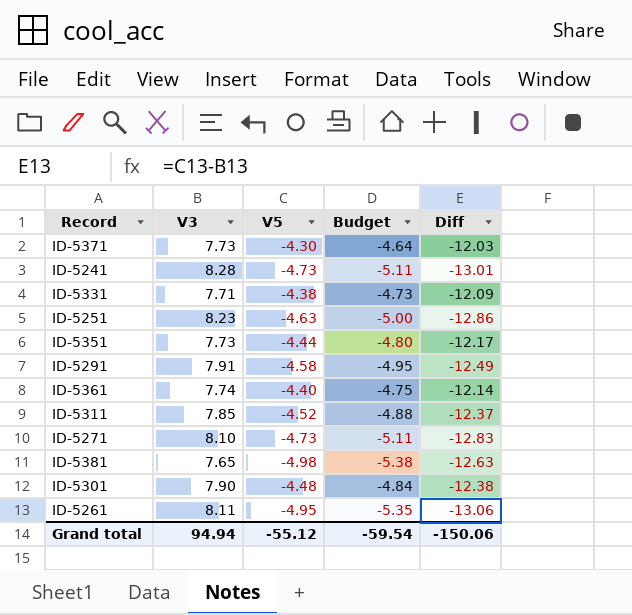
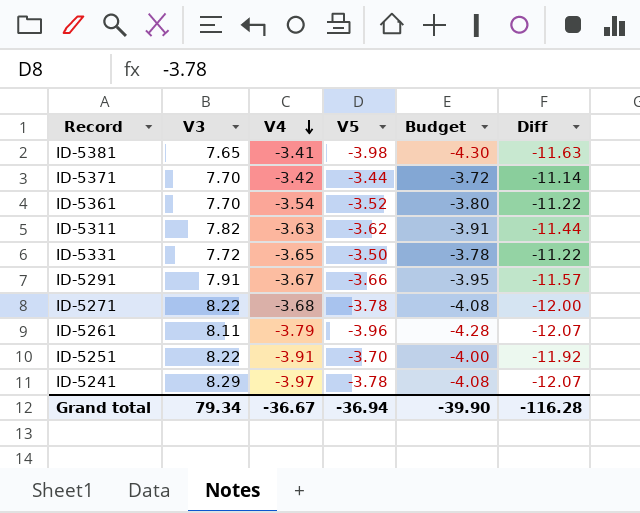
row order: none -> V4 descending
column V4 | position: none -> 3
row ID-5351: 7.73 | -4.44 | -4.80 | -12.17 -> none
row ID-5301: 7.90 | -4.48 | -4.84 | -12.38 -> none
ID-5381 | V5: -4.98 -> -3.98
ID-5381 | Budget: -5.38 -> -4.30
ID-5381 | Diff: -12.63 -> -11.63
ID-5371 | V3: 7.73 -> 7.70
ID-5371 | V5: -4.30 -> -3.44
ID-5371 | Budget: -4.64 -> -3.72
ID-5371 | Diff: -12.03 -> -11.14
ID-5361 | V3: 7.74 -> 7.70
ID-5361 | V5: -4.40 -> -3.52
ID-5361 | Budget: -4.75 -> -3.80
ID-5361 | Diff: -12.14 -> -11.22
ID-5311 | V3: 7.85 -> 7.82
ID-5311 | V5: -4.52 -> -3.62
ID-5311 | Budget: -4.88 -> -3.91
ID-5311 | Diff: -12.37 -> -11.44
ID-5331 | V3: 7.71 -> 7.72
ID-5331 | V5: -4.38 -> -3.50
ID-5331 | Budget: -4.73 -> -3.78
ID-5331 | Diff: -12.09 -> -11.22
ID-5291 | V5: -4.58 -> -3.66
ID-5291 | Budget: -4.95 -> -3.95
ID-5291 | Diff: -12.49 -> -11.57
ID-5271 | V3: 8.10 -> 8.22
ID-5271 | V5: -4.73 -> -3.78
ID-5271 | Budget: -5.11 -> -4.08
ID-5271 | Diff: -12.83 -> -12.00
ID-5261 | V5: -4.95 -> -3.96
ID-5261 | Budget: -5.35 -> -4.28
ID-5261 | Diff: -13.06 -> -12.07
ID-5251 | V3: 8.23 -> 8.22
ID-5251 | V5: -4.63 -> -3.70
ID-5251 | Budget: -5.00 -> -4.00
ID-5251 | Diff: -12.86 -> -11.92
ID-5241 | V3: 8.28 -> 8.29
ID-5241 | V5: -4.73 -> -3.78
ID-5241 | Budget: -5.11 -> -4.08
ID-5241 | Diff: -13.01 -> -12.07
Grand total | V3: 94.94 -> 79.34
Grand total | V5: -55.12 -> -36.94
Grand total | Budget: -59.54 -> -39.90
Grand total | Diff: -150.06 -> -116.28

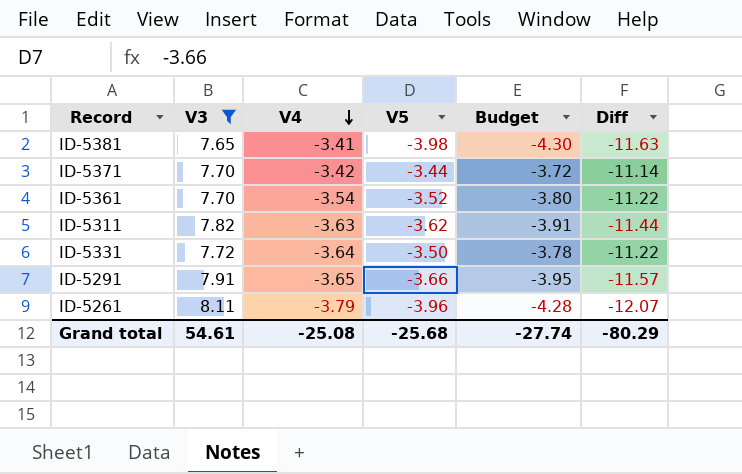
filter: none -> V3 <= 8.11
ID-5331 | V4: -3.65 -> -3.64
ID-5291 | V4: -3.67 -> -3.65
Grand total | V3: 79.34 -> 54.61
Grand total | V4: -36.67 -> -25.08
Grand total | V5: -36.94 -> -25.68
Grand total | Budget: -39.90 -> -27.74
Grand total | Diff: -116.28 -> -80.29

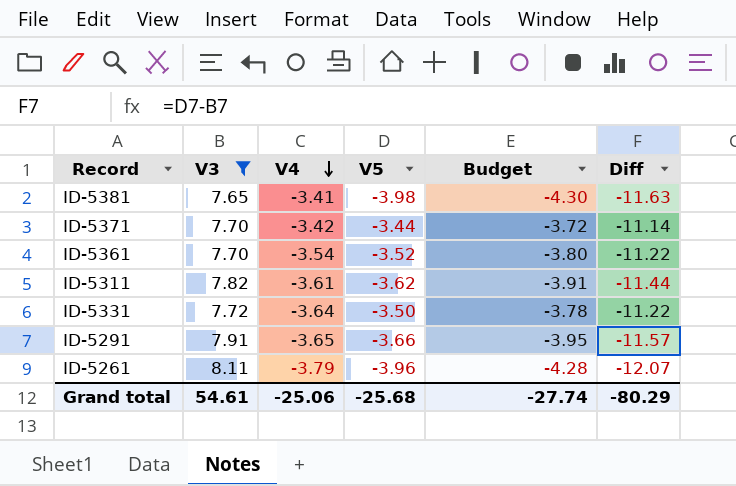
ID-5311 | V4: -3.63 -> -3.61
Grand total | V4: -25.08 -> -25.06

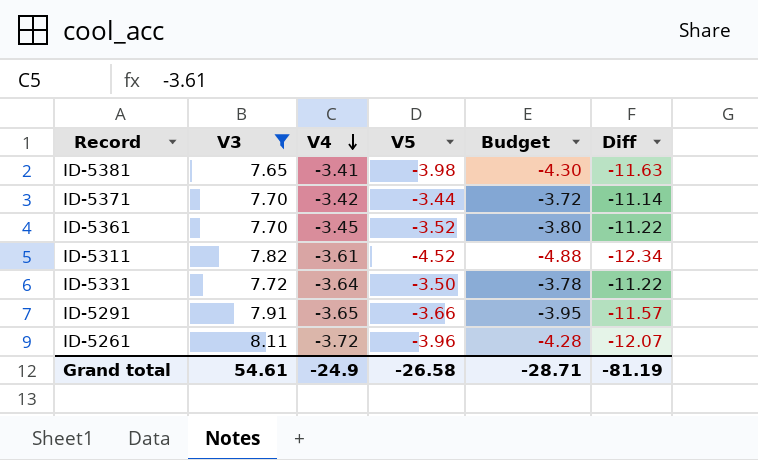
ID-5361 | V4: -3.54 -> -3.45
ID-5311 | V5: -3.62 -> -4.52
ID-5311 | Budget: -3.91 -> -4.88
ID-5311 | Diff: -11.44 -> -12.34
ID-5261 | V4: -3.79 -> -3.72
Grand total | V4: -25.06 -> -24.9
Grand total | V5: -25.68 -> -26.58
Grand total | Budget: -27.74 -> -28.71
Grand total | Diff: -80.29 -> -81.19

